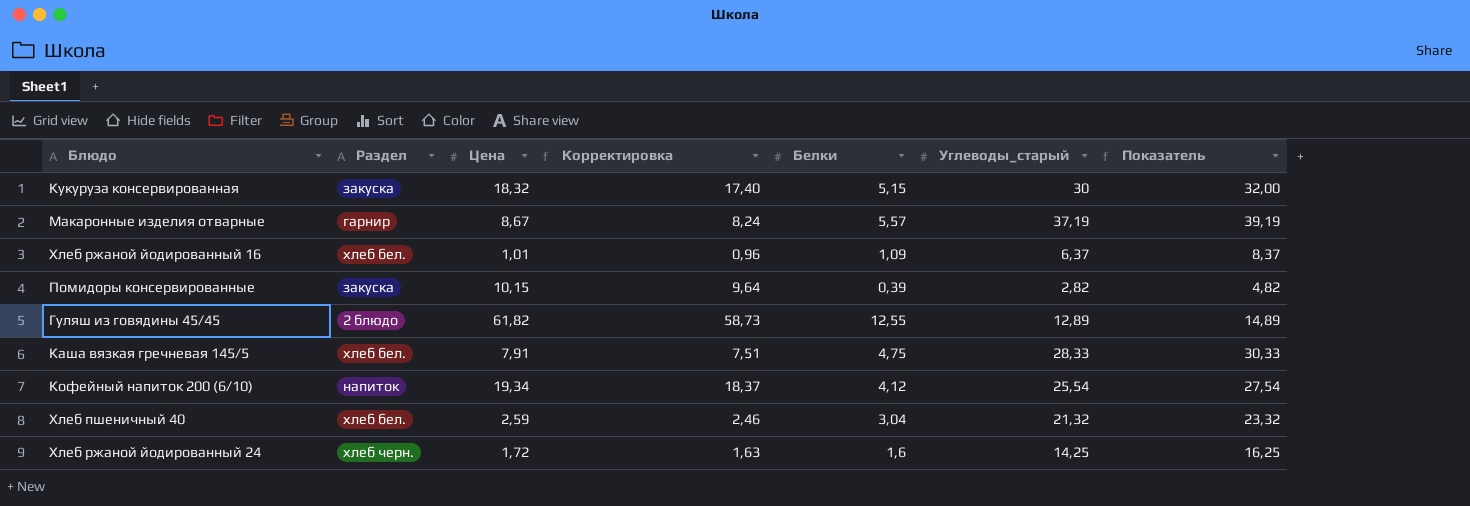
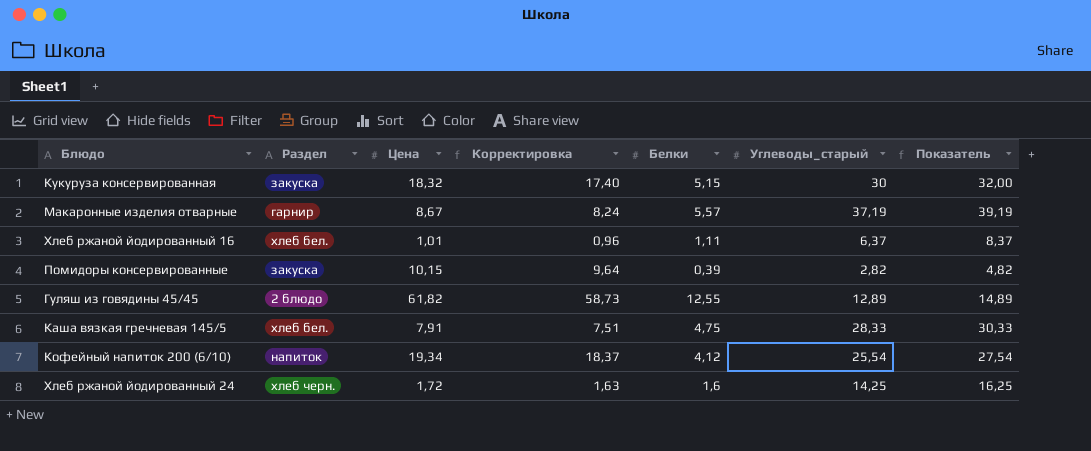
row Хлеб пшеничный 40: хлеб бел. | 2,59 | 2,46 | 3,04 | 21,32 | 23,32 -> none
Хлеб ржаной йодированный 16 | Белки: 1,09 -> 1,11

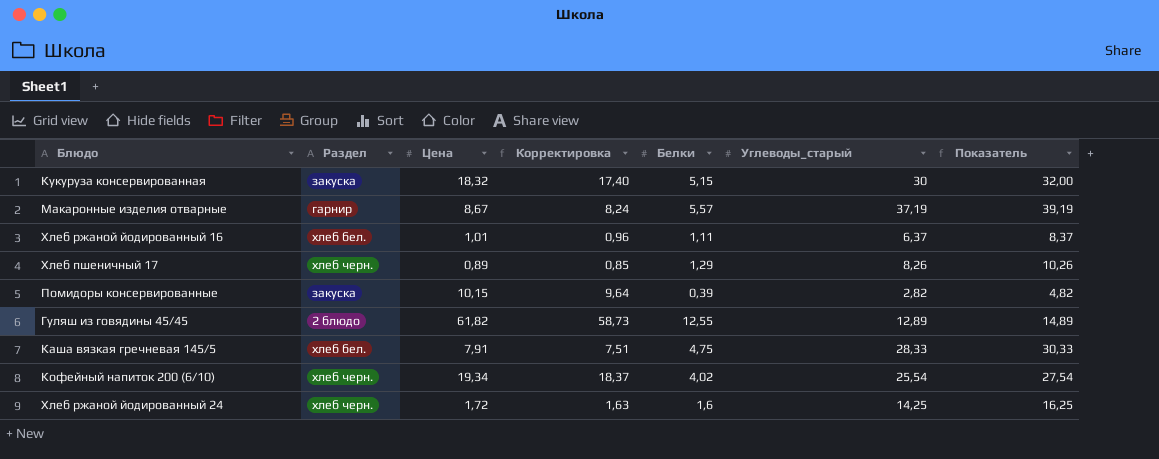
row Хлеб пшеничный 17: none -> хлеб черн. | 0,89 | 0,85 | 1,29 | 8,26 | 10,26
Кофейный напиток 200 (6/10) | Раздел: напиток -> хлеб черн.
Кофейный напиток 200 (6/10) | Белки: 4,12 -> 4,02

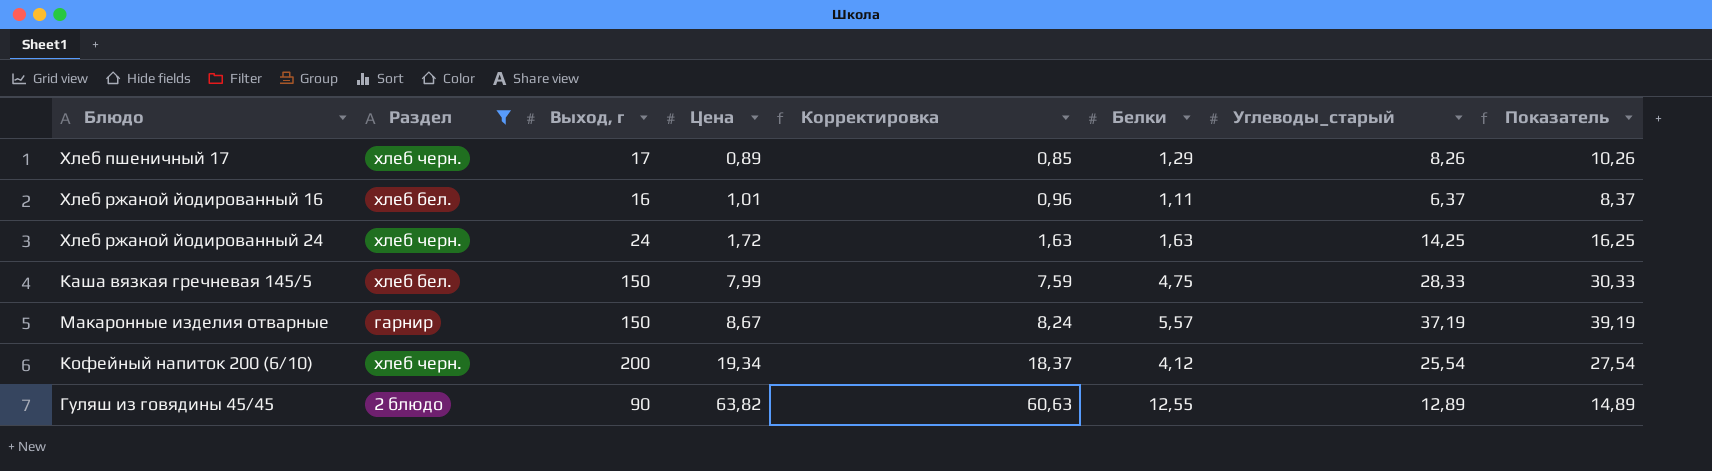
filter: none -> Раздел != закуска
row order: none -> Цена ascending
column Выход, г | position: none -> 3
Хлеб ржаной йодированный 24 | Белки: 1,6 -> 1,63
Каша вязкая гречневая 145/5 | Цена: 7,91 -> 7,99
Каша вязкая гречневая 145/5 | Корректировка: 7,51 -> 7,59
Кофейный напиток 200 (6/10) | Белки: 4,02 -> 4,12
Гуляш из говядины 45/45 | Цена: 61,82 -> 63,82
Гуляш из говядины 45/45 | Корректировка: 58,73 -> 60,63

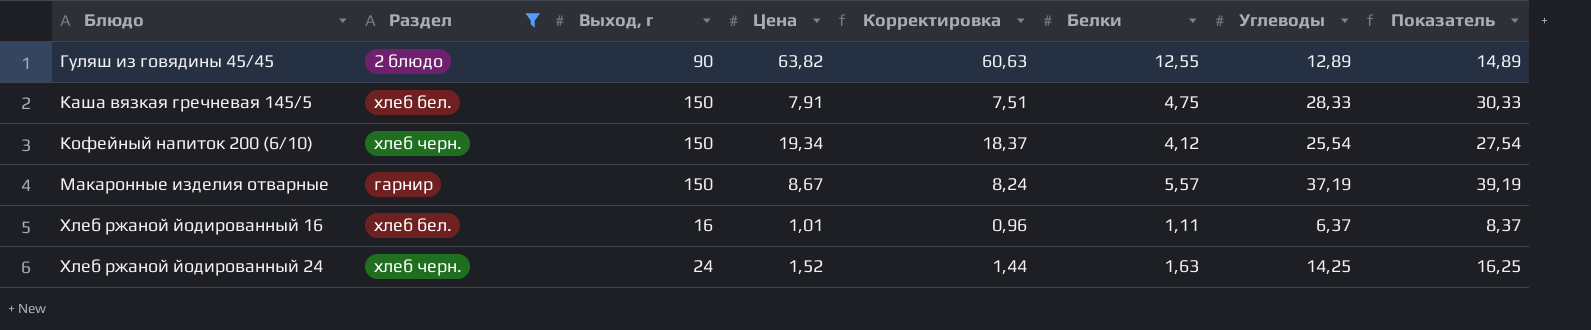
row order: Цена ascending -> Блюдо ascending
column name: Углеводы_старый -> Углеводы
row Хлеб пшеничный 17: хлеб черн. | 17 | 0,89 | 0,85 | 1,29 | 8,26 | 10,26 -> none
Каша вязкая гречневая 145/5 | Цена: 7,99 -> 7,91
Каша вязкая гречневая 145/5 | Корректировка: 7,59 -> 7,51
Кофейный напиток 200 (6/10) | Выход, г: 200 -> 150
Хлеб ржаной йодированный 24 | Цена: 1,72 -> 1,52
Хлеб ржаной йодированный 24 | Корректировка: 1,63 -> 1,44

